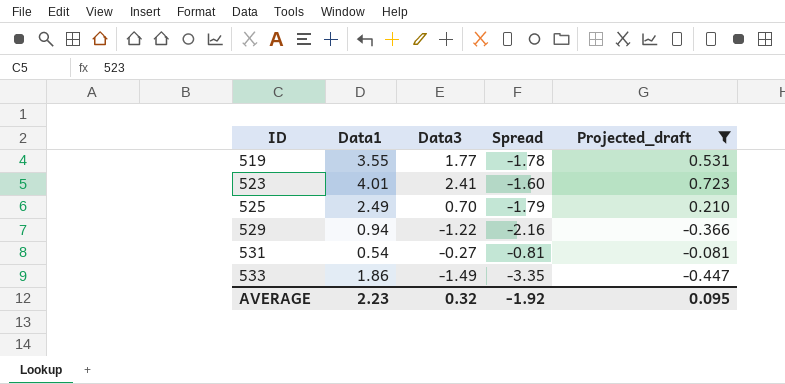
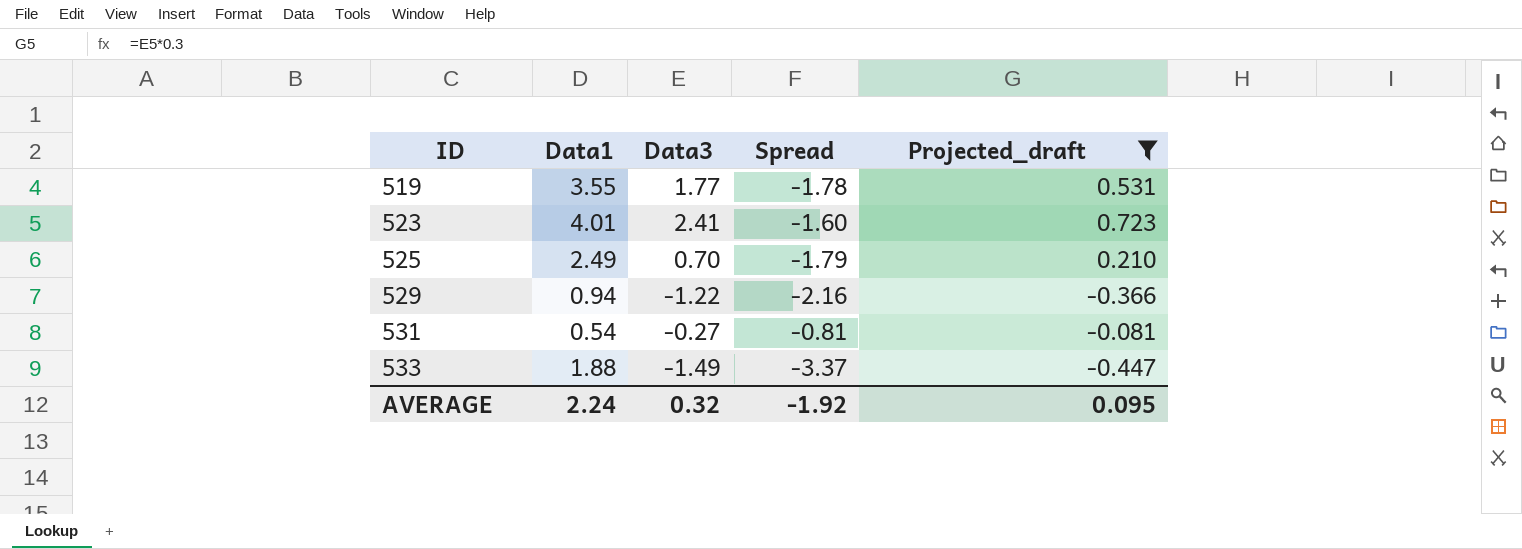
533 | Data1: 1.86 -> 1.88
533 | Spread: -3.35 -> -3.37
AVERAGE | Data1: 2.23 -> 2.24

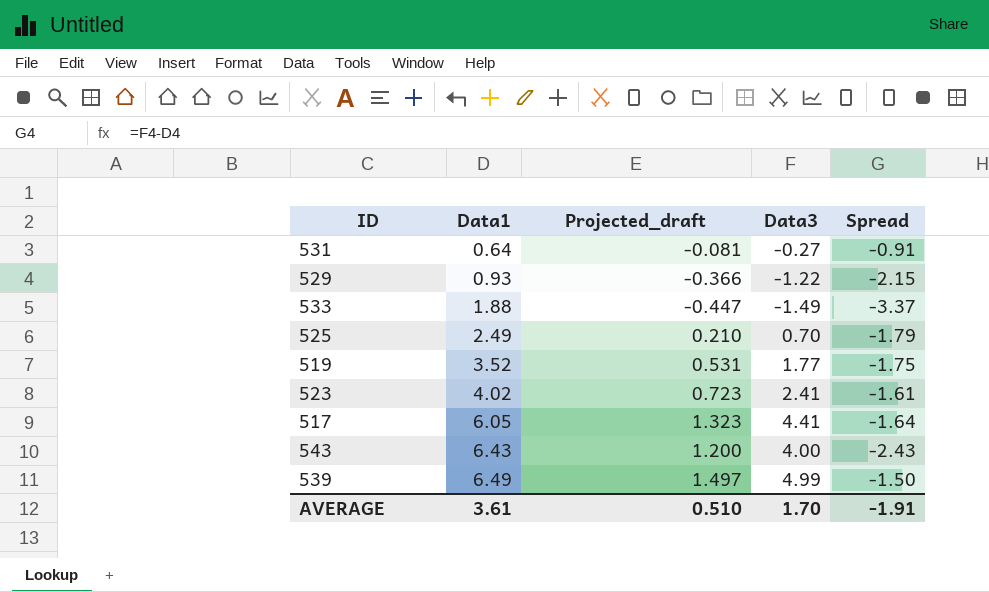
filter: Projected_draft <= 0.723 -> none
row order: ID ascending -> Data1 ascending
column Projected_draft | position: 5 -> 3
531 | Data1: 0.54 -> 0.64
531 | Spread: -0.81 -> -0.91
529 | Data1: 0.94 -> 0.93
529 | Spread: -2.16 -> -2.15
519 | Data1: 3.55 -> 3.52
519 | Spread: -1.78 -> -1.75
523 | Data1: 4.01 -> 4.02
523 | Spread: -1.60 -> -1.61
AVERAGE | Data1: 2.24 -> 3.61
AVERAGE | Projected_draft: 0.095 -> 0.510
AVERAGE | Data3: 0.32 -> 1.70
AVERAGE | Spread: -1.92 -> -1.91

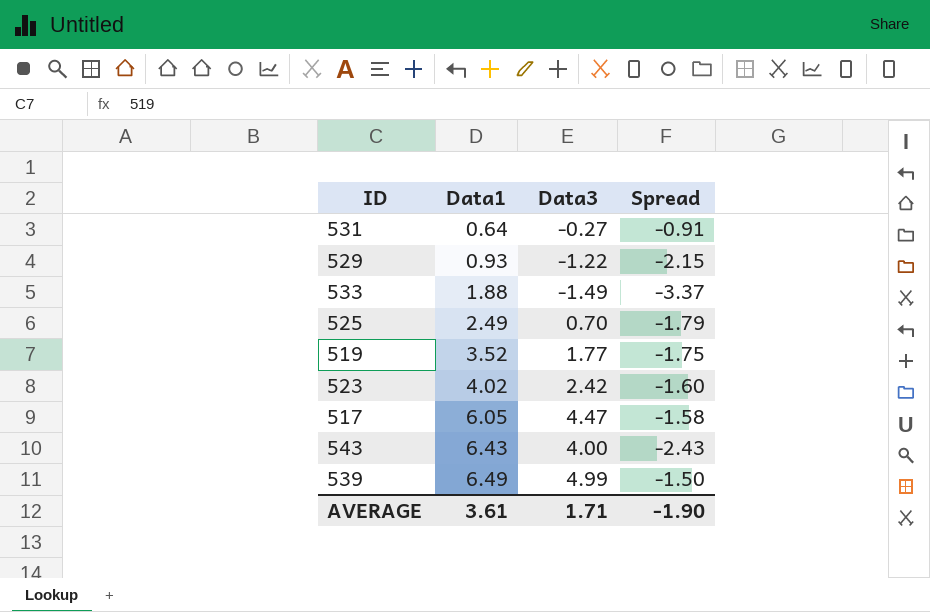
column Projected_draft | formula: [Data3] * 0.3 -> none
523 | Data3: 2.41 -> 2.42
523 | Spread: -1.61 -> -1.60
517 | Data3: 4.41 -> 4.47
517 | Spread: -1.64 -> -1.58
AVERAGE | Data3: 1.70 -> 1.71
AVERAGE | Spread: -1.91 -> -1.90

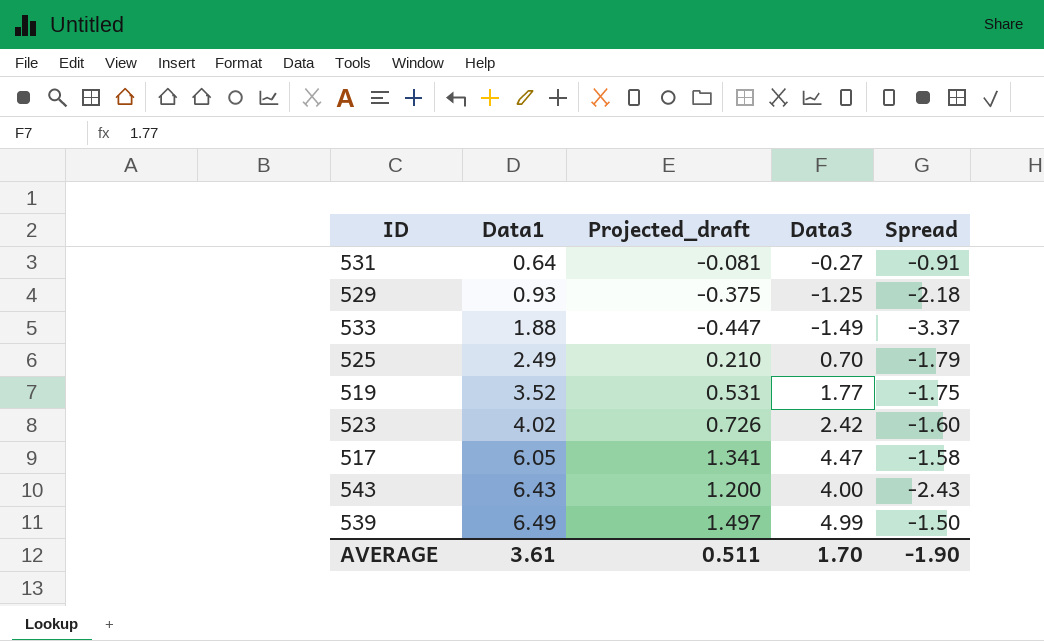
column Projected_draft | formula: none -> [Data3] * 0.3
529 | Data3: -1.22 -> -1.25
529 | Spread: -2.15 -> -2.18
AVERAGE | Data3: 1.71 -> 1.70

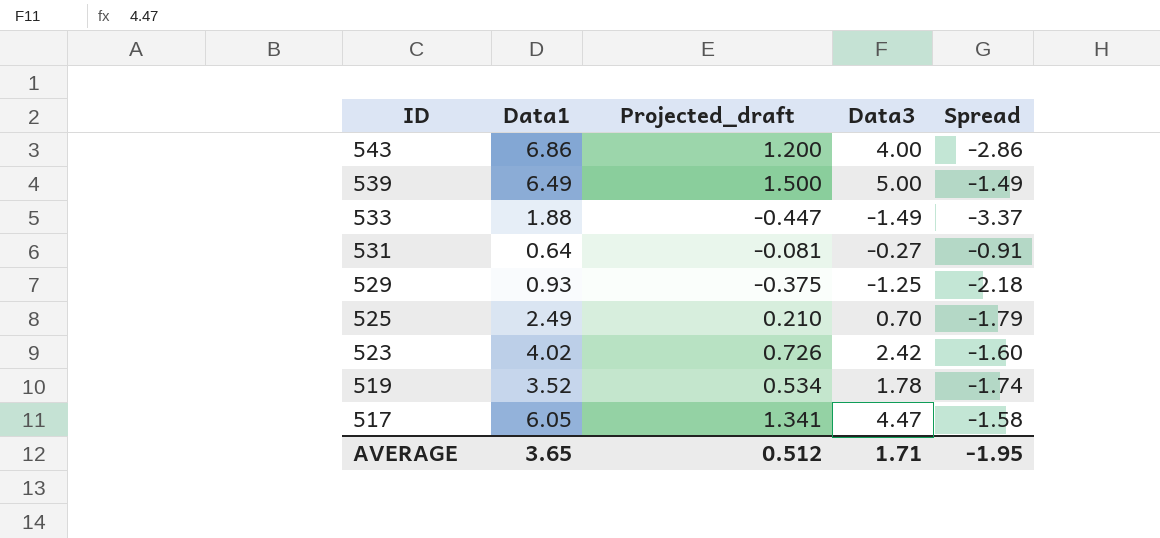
row order: Data1 ascending -> ID descending
543 | Data1: 6.43 -> 6.86
543 | Spread: -2.43 -> -2.86
539 | Projected_draft: 1.497 -> 1.500
539 | Data3: 4.99 -> 5.00
539 | Spread: -1.50 -> -1.49
519 | Projected_draft: 0.531 -> 0.534
519 | Data3: 1.77 -> 1.78
519 | Spread: -1.75 -> -1.74
AVERAGE | Data1: 3.61 -> 3.65
AVERAGE | Projected_draft: 0.511 -> 0.512
AVERAGE | Data3: 1.70 -> 1.71
AVERAGE | Spread: -1.90 -> -1.95

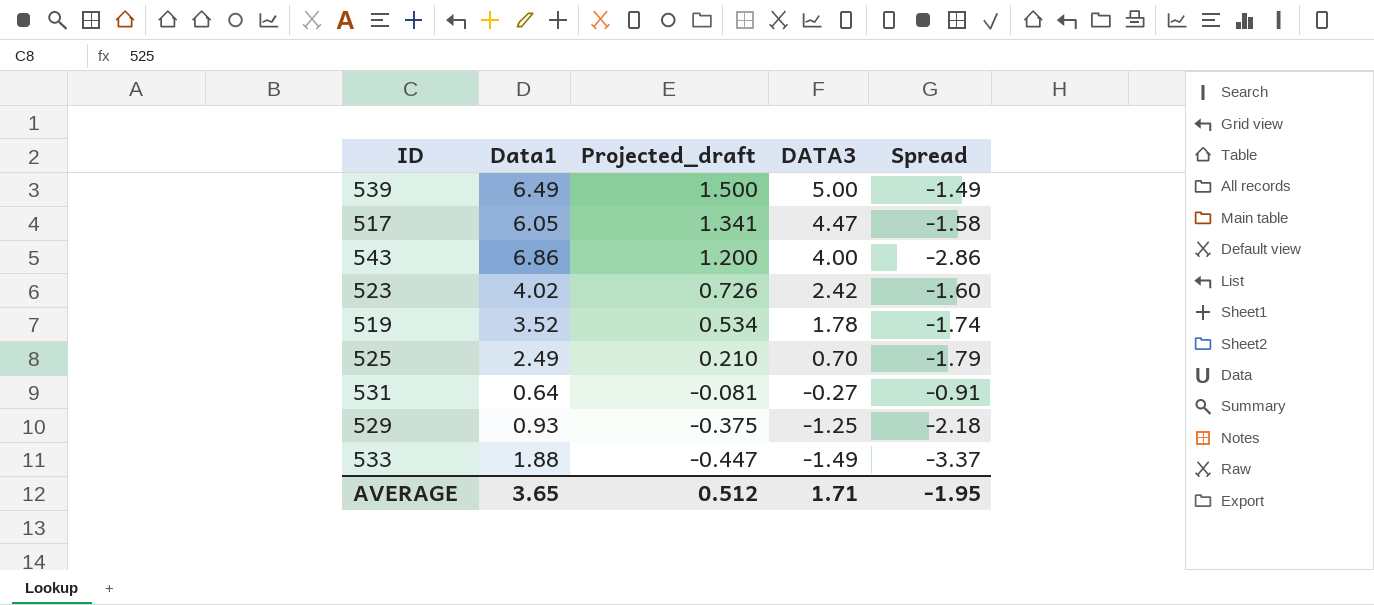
row order: ID descending -> Projected_draft descending
column name: Data3 -> DATA3

